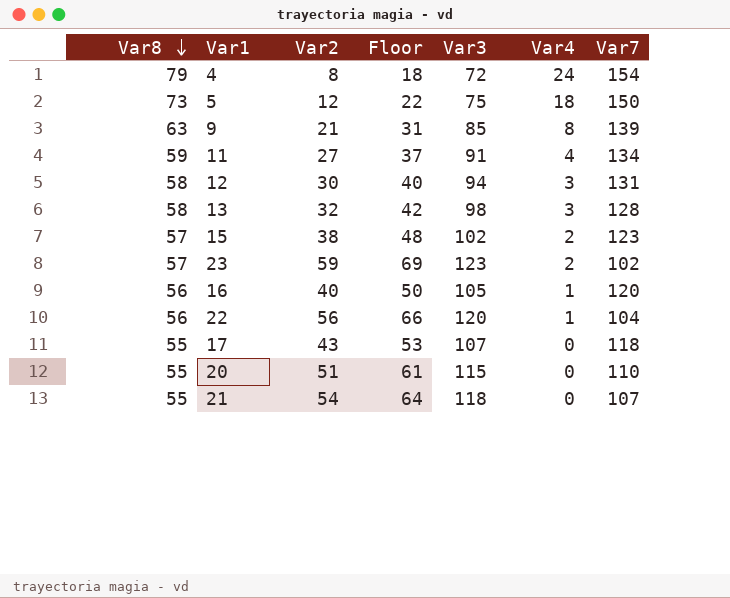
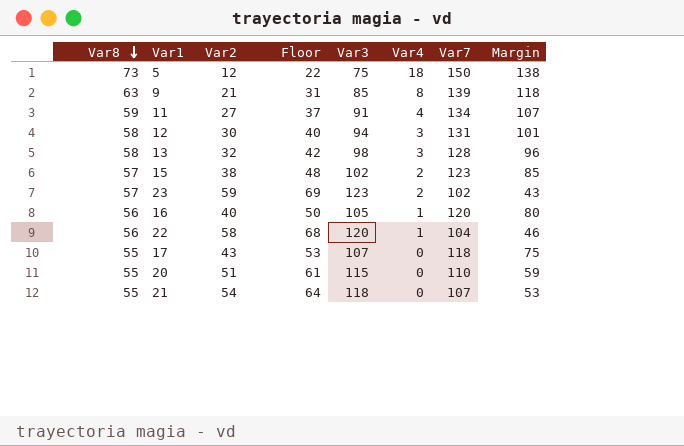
column Margin | formula: none -> [Var7] - [Var2]
row 4: 79 | 8 | 18 | 72 | 24 | 154 -> none
22 | Var2: 56 -> 58
22 | Floor: 66 -> 68

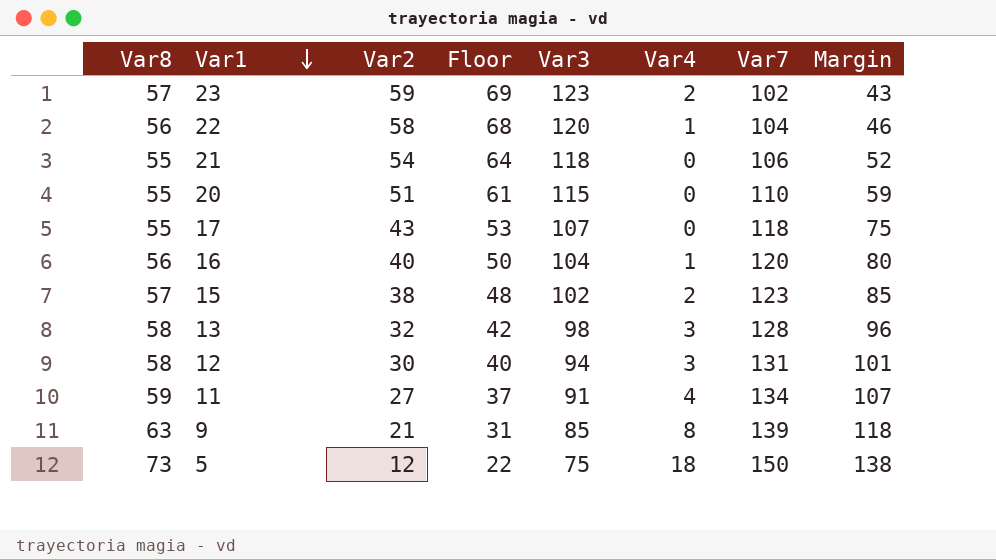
row order: Var8 descending -> Var1 descending
21 | Var7: 107 -> 106
21 | Margin: 53 -> 52
16 | Var3: 105 -> 104

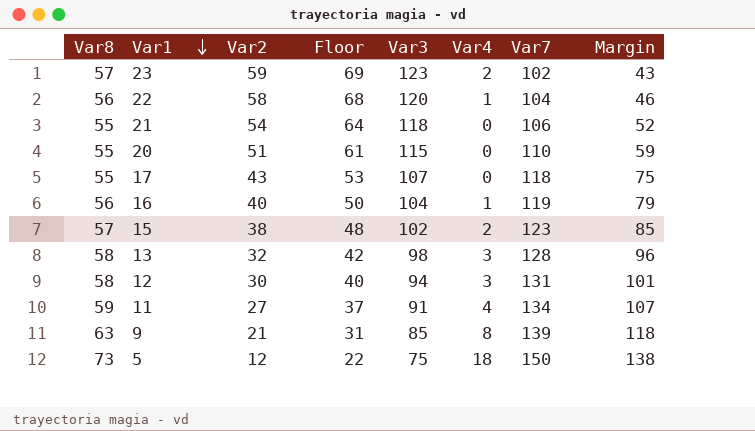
16 | Var7: 120 -> 119
16 | Margin: 80 -> 79

